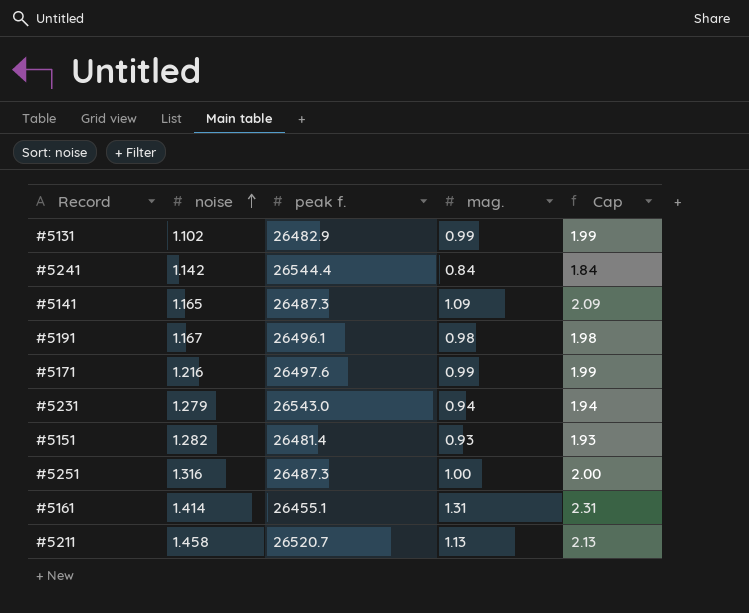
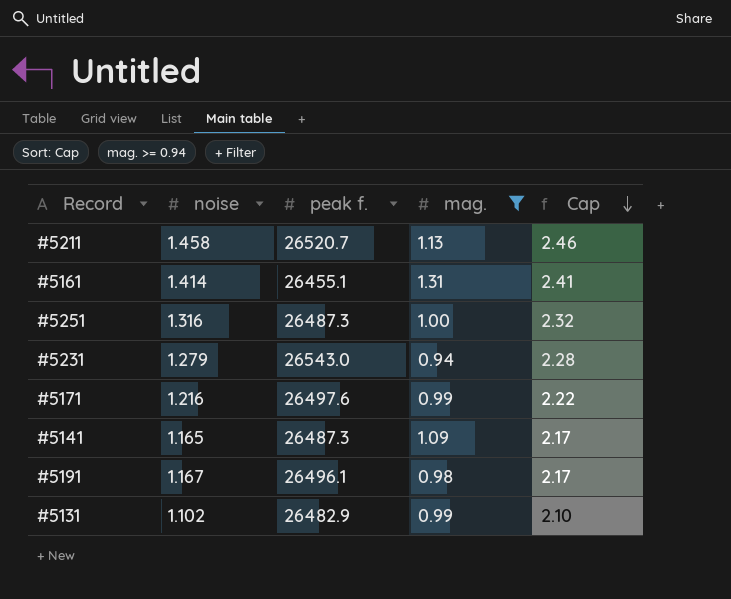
filter: none -> mag. >= 0.94
row order: noise ascending -> Cap descending
column Cap | formula: [mag.] + 1 -> [noise] + 1

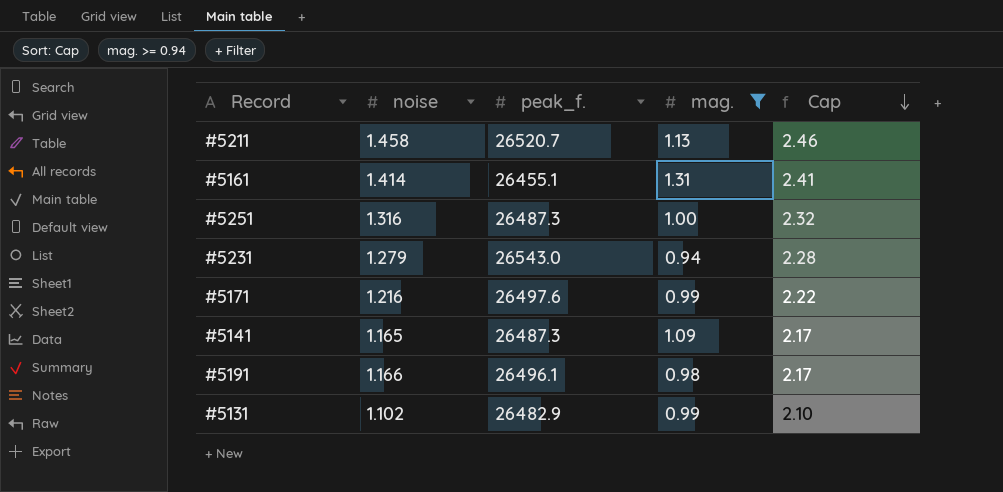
column name: peak f. -> peak_f.
#5191 | noise: 1.167 -> 1.166

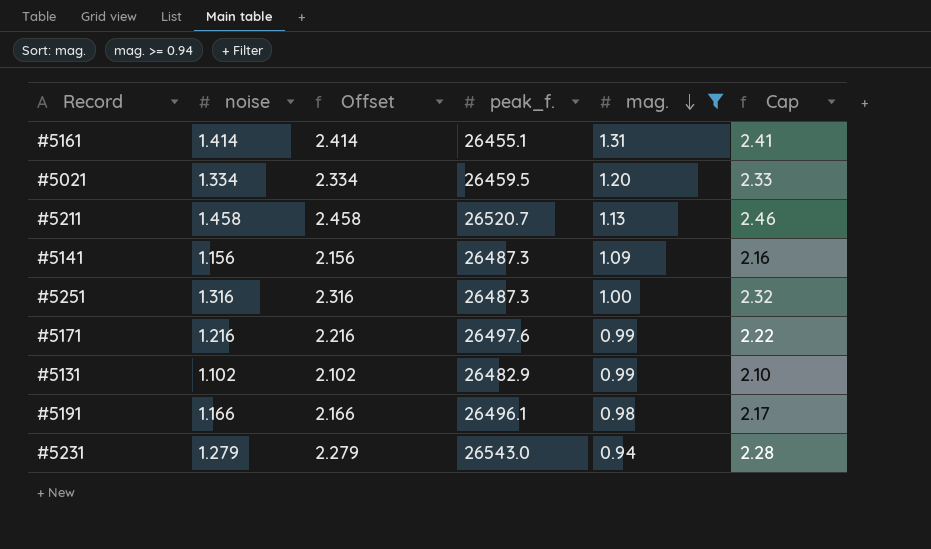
row order: Cap descending -> mag. descending
column Offset | formula: none -> [noise] + 1
row #5021: none -> 1.334 | 2.334 | 26459.5 | 1.20 | 2.33
#5141 | noise: 1.165 -> 1.156
#5141 | Cap: 2.17 -> 2.16

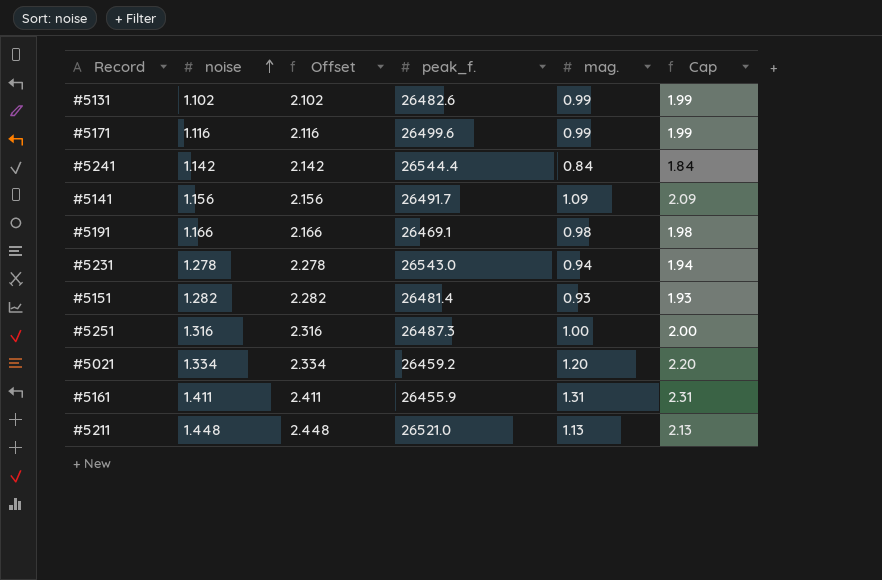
filter: mag. >= 0.94 -> none
row order: mag. descending -> noise ascending
column Cap | formula: [noise] + 1 -> [mag.] + 1
#5131 | peak_f.: 26482.9 -> 26482.6
#5171 | noise: 1.216 -> 1.116
#5171 | Offset: 2.216 -> 2.116
#5171 | peak_f.: 26497.6 -> 26499.6
#5141 | peak_f.: 26487.3 -> 26491.7
#5191 | peak_f.: 26496.1 -> 26469.1
#5231 | noise: 1.279 -> 1.278
#5231 | Offset: 2.279 -> 2.278
#5021 | peak_f.: 26459.5 -> 26459.2
#5161 | noise: 1.414 -> 1.411
#5161 | Offset: 2.414 -> 2.411
#5161 | peak_f.: 26455.1 -> 26455.9
#5211 | noise: 1.458 -> 1.448
#5211 | Offset: 2.458 -> 2.448
#5211 | peak_f.: 26520.7 -> 26521.0

